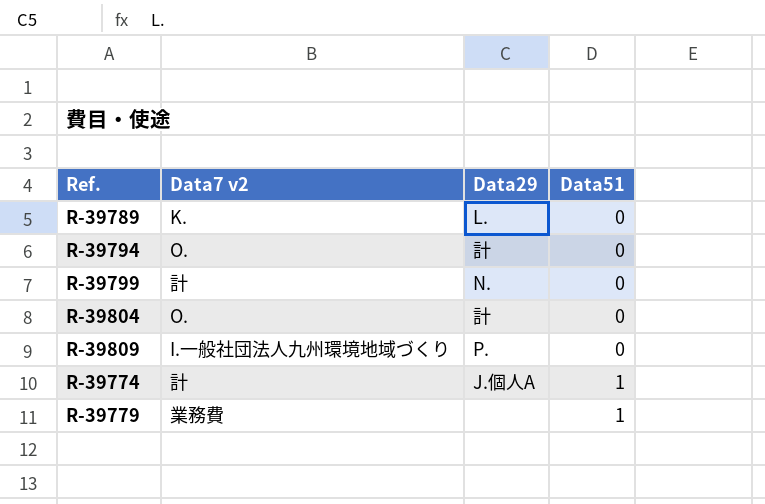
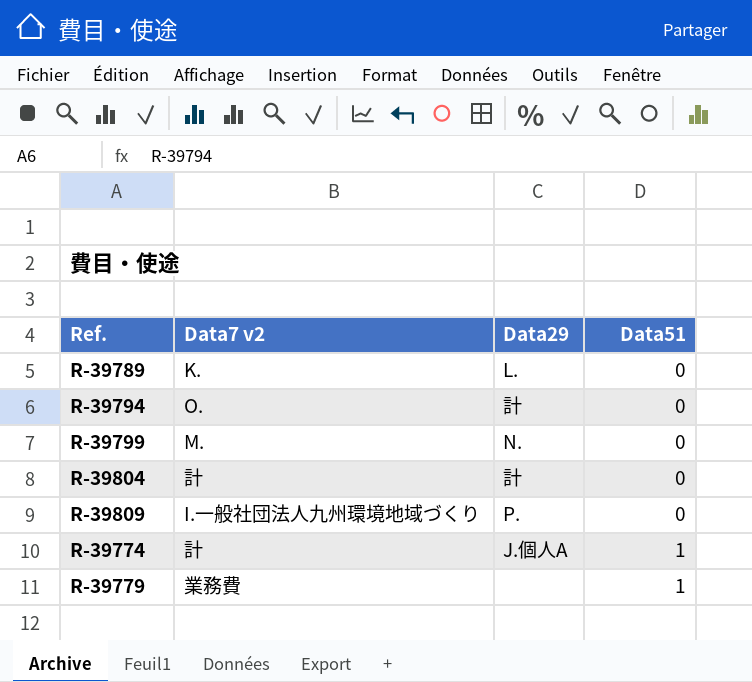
R-39799 | Data7 v2: 計 -> M.
R-39804 | Data7 v2: O. -> 計

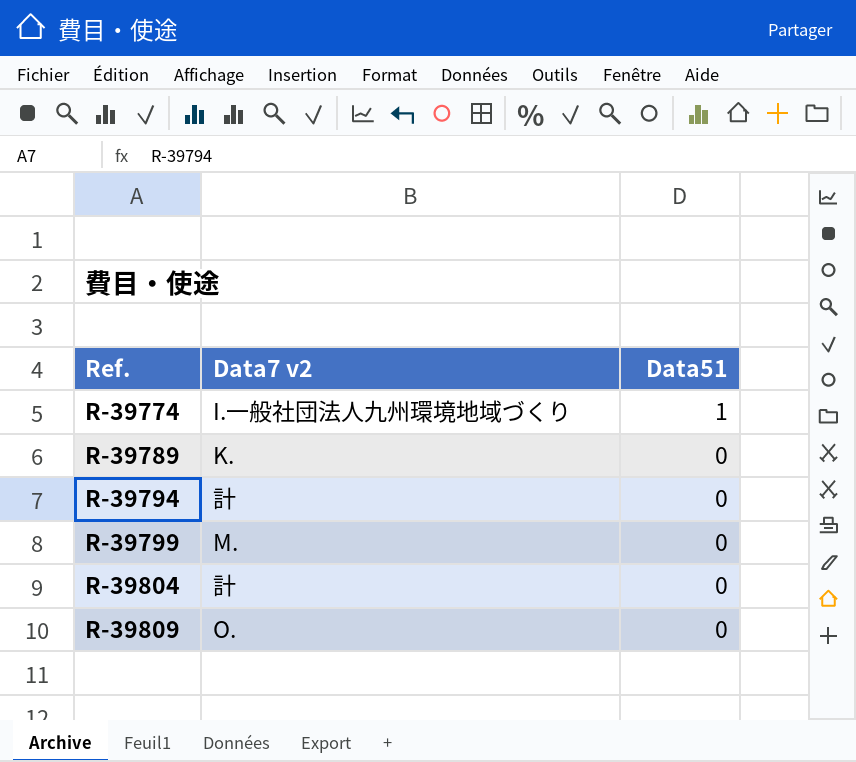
row order: Data51 ascending -> Ref. ascending
column Data29 | position: 3 -> none
row R-39779: 業務費 | none | 1 -> none
R-39774 | Data7 v2: 計 -> I.一般社団法人九州環境地域づくり
R-39794 | Data7 v2: O. -> 計
R-39809 | Data7 v2: I.一般社団法人九州環境地域づくり -> O.

